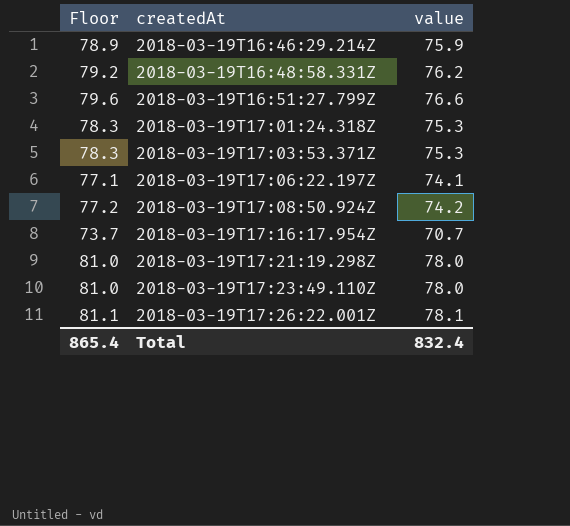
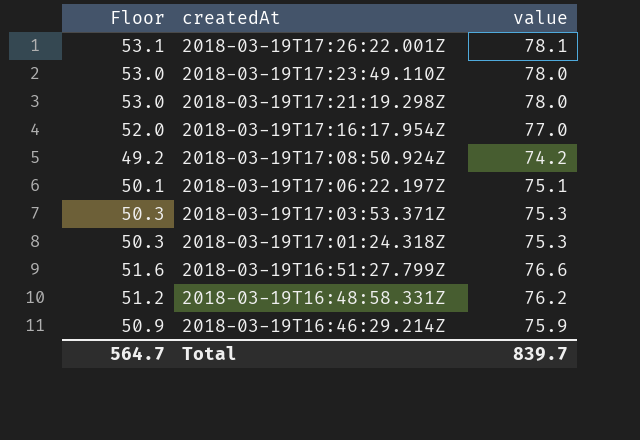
row order: createdAt ascending -> createdAt descending
column Floor | formula: [value] + 3 -> [value] - 25
2018-03-19T17:16:17.954Z | value: 70.7 -> 77.0
2018-03-19T17:06:22.197Z | value: 74.1 -> 75.1
Total | Floor: 865.4 -> 564.7
Total | value: 832.4 -> 839.7

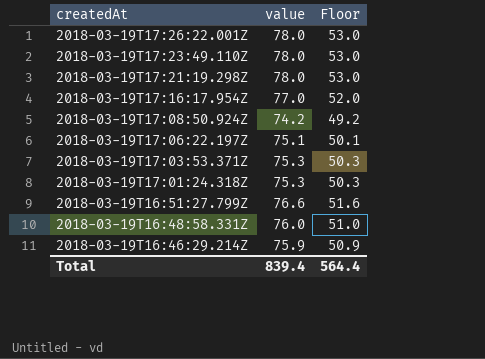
column Floor | position: 1 -> 3
2018-03-19T17:26:22.001Z | value: 78.1 -> 78.0
2018-03-19T17:26:22.001Z | Floor: 53.1 -> 53.0
2018-03-19T16:48:58.331Z | value: 76.2 -> 76.0
2018-03-19T16:48:58.331Z | Floor: 51.2 -> 51.0
Total | value: 839.7 -> 839.4
Total | Floor: 564.7 -> 564.4

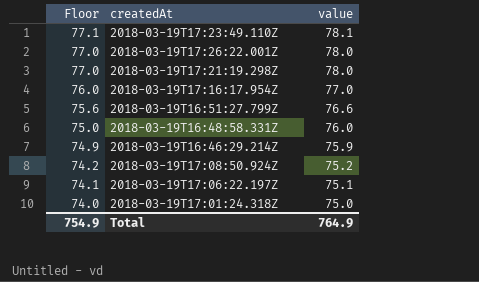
row order: createdAt descending -> Floor descending
column Floor | formula: [value] - 25 -> [value] - 1
column Floor | position: 3 -> 1
row 2018-03-19T17:03:53.371Z: 75.3 | 50.3 -> none
2018-03-19T17:23:49.110Z | value: 78.0 -> 78.1
2018-03-19T17:08:50.924Z | value: 74.2 -> 75.2
2018-03-19T17:01:24.318Z | value: 75.3 -> 75.0
Total | Floor: 564.4 -> 754.9
Total | value: 839.4 -> 764.9

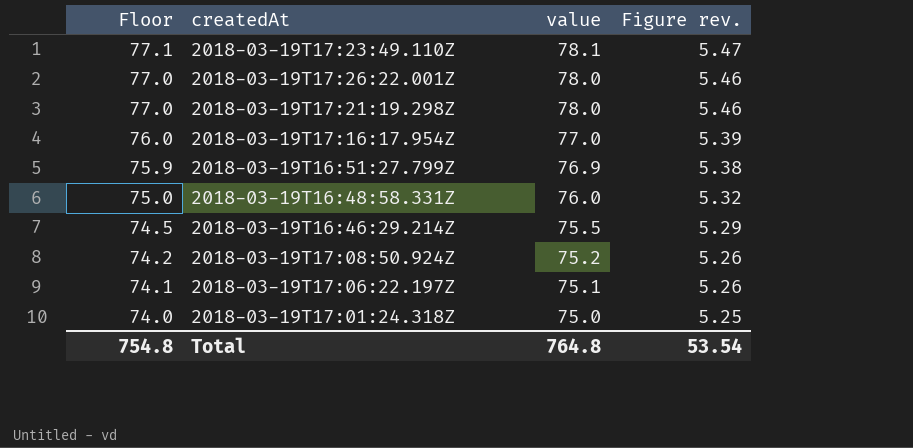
column Figure rev. | formula: none -> [value] * 0.07
2018-03-19T16:51:27.799Z | Floor: 75.6 -> 75.9
2018-03-19T16:51:27.799Z | value: 76.6 -> 76.9
2018-03-19T16:46:29.214Z | Floor: 74.9 -> 74.5
2018-03-19T16:46:29.214Z | value: 75.9 -> 75.5
Total | Floor: 754.9 -> 754.8
Total | value: 764.9 -> 764.8

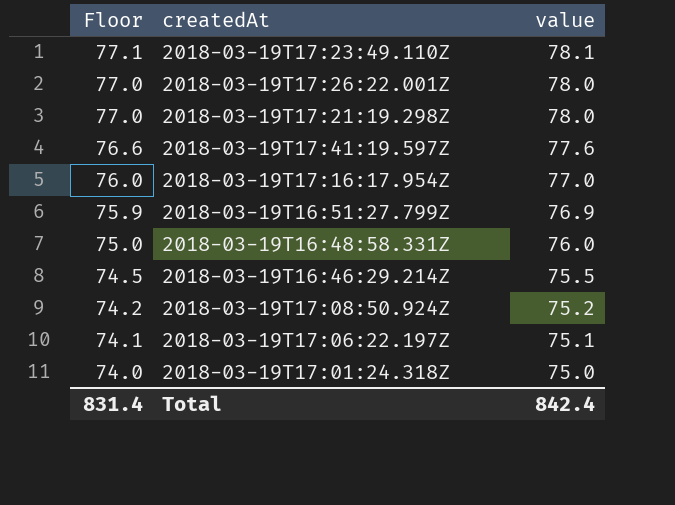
column Figure rev. | formula: [value] * 0.07 -> none
row 2018-03-19T17:41:19.597Z: none -> 76.6 | 77.6
Total | Floor: 754.8 -> 831.4
Total | value: 764.8 -> 842.4

